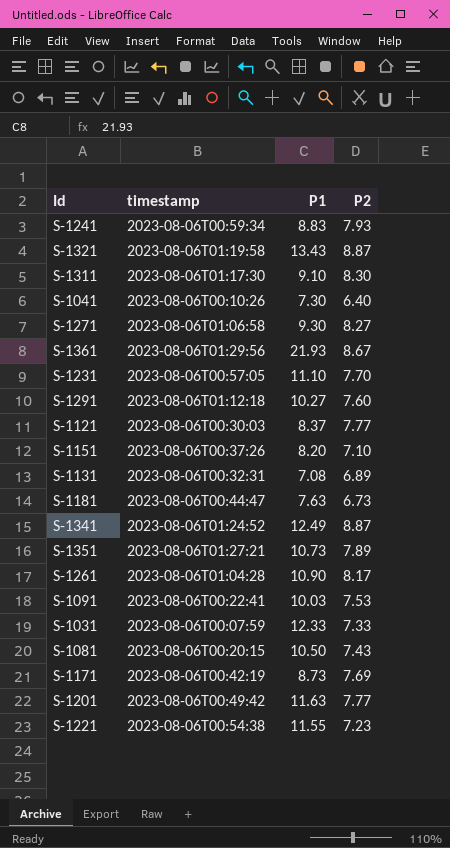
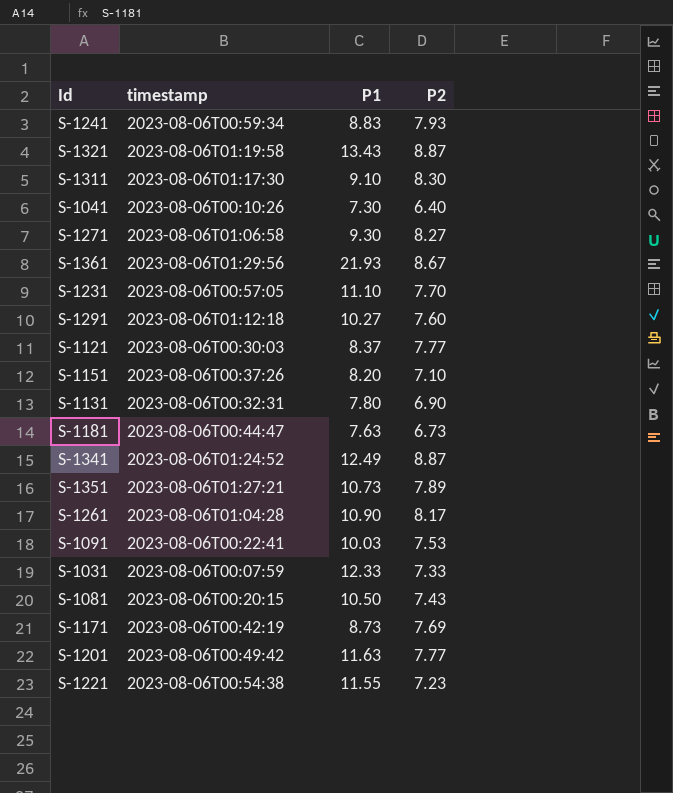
S-1131 | P1: 7.08 -> 7.80
S-1131 | P2: 6.89 -> 6.90

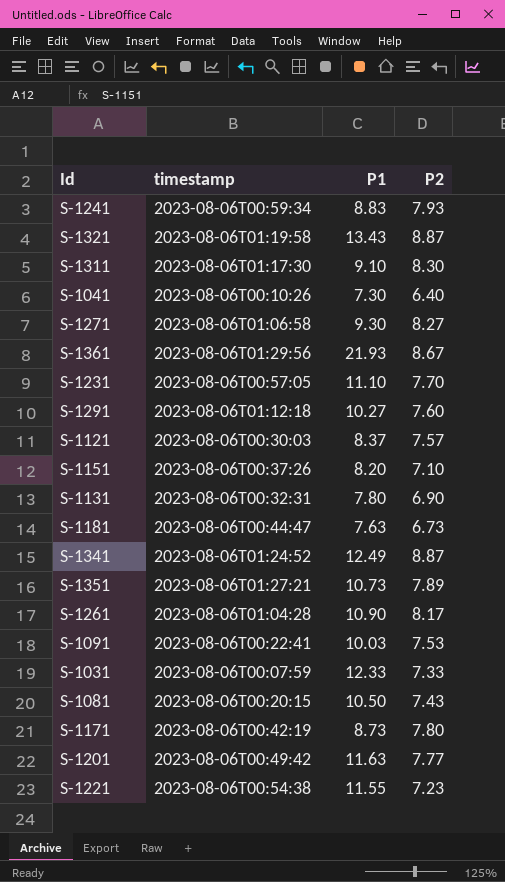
S-1121 | P2: 7.77 -> 7.57
S-1171 | P2: 7.69 -> 7.80

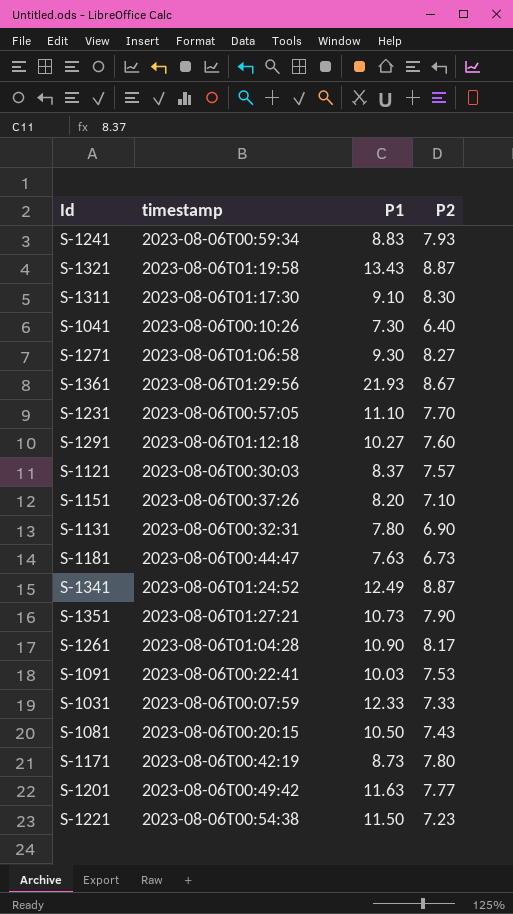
S-1351 | P2: 7.89 -> 7.90
S-1221 | P1: 11.55 -> 11.50

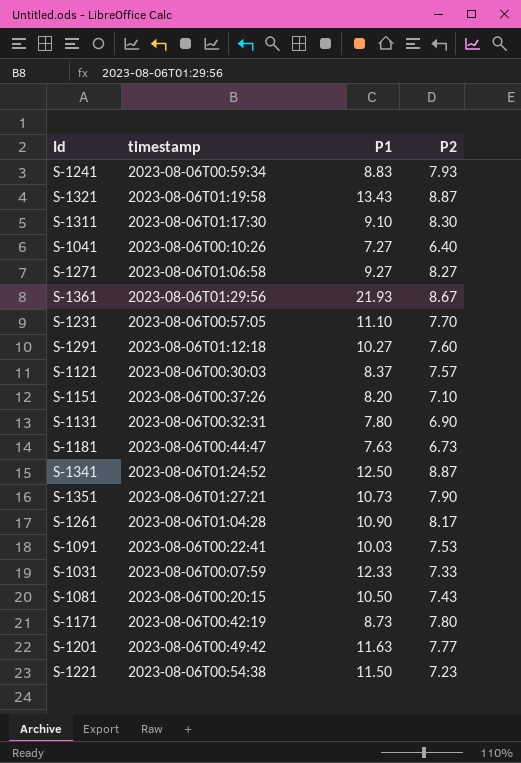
S-1041 | P1: 7.30 -> 7.27
S-1271 | P1: 9.30 -> 9.27
S-1341 | P1: 12.49 -> 12.50

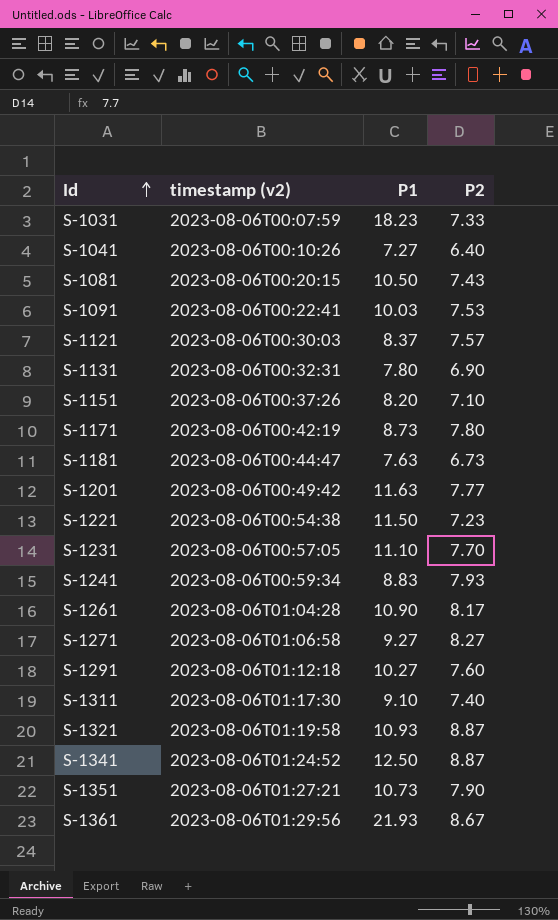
row order: none -> Id ascending
column name: timestamp -> timestamp (v2)
S-1031 | P1: 12.33 -> 18.23
S-1311 | P2: 8.30 -> 7.40
S-1321 | P1: 13.43 -> 10.93

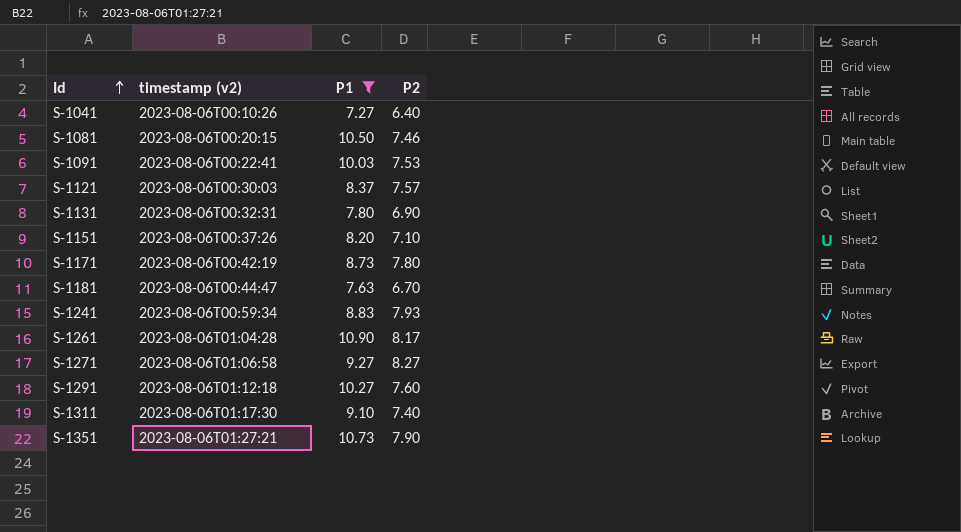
filter: none -> P1 <= 10.90
S-1081 | P2: 7.43 -> 7.46
S-1181 | P2: 6.73 -> 6.70

